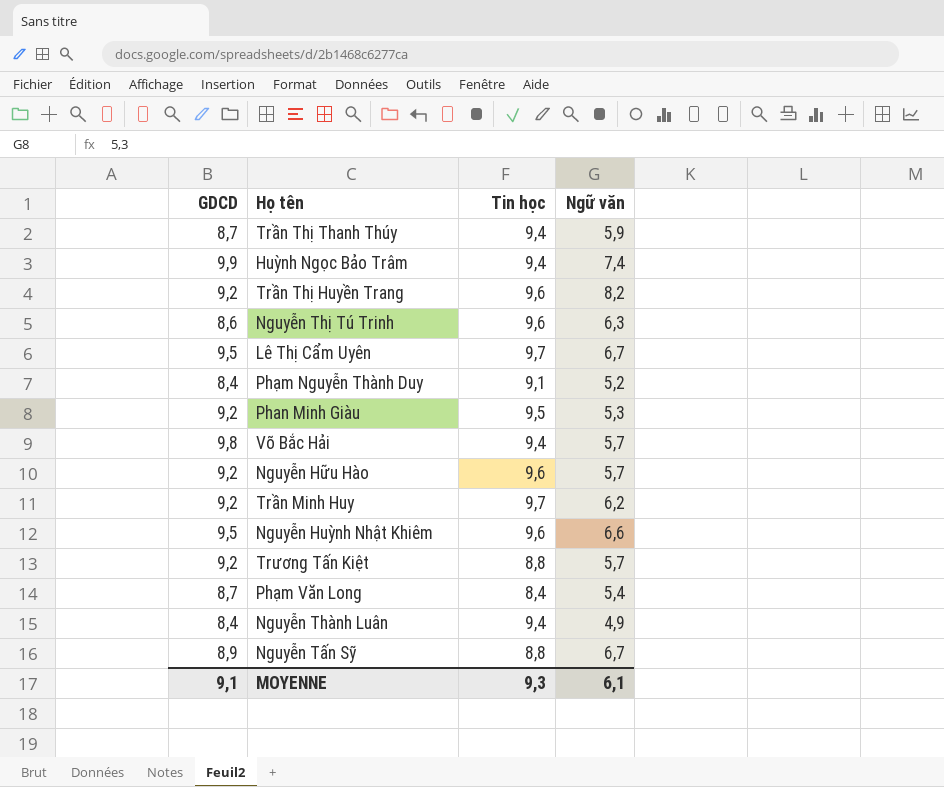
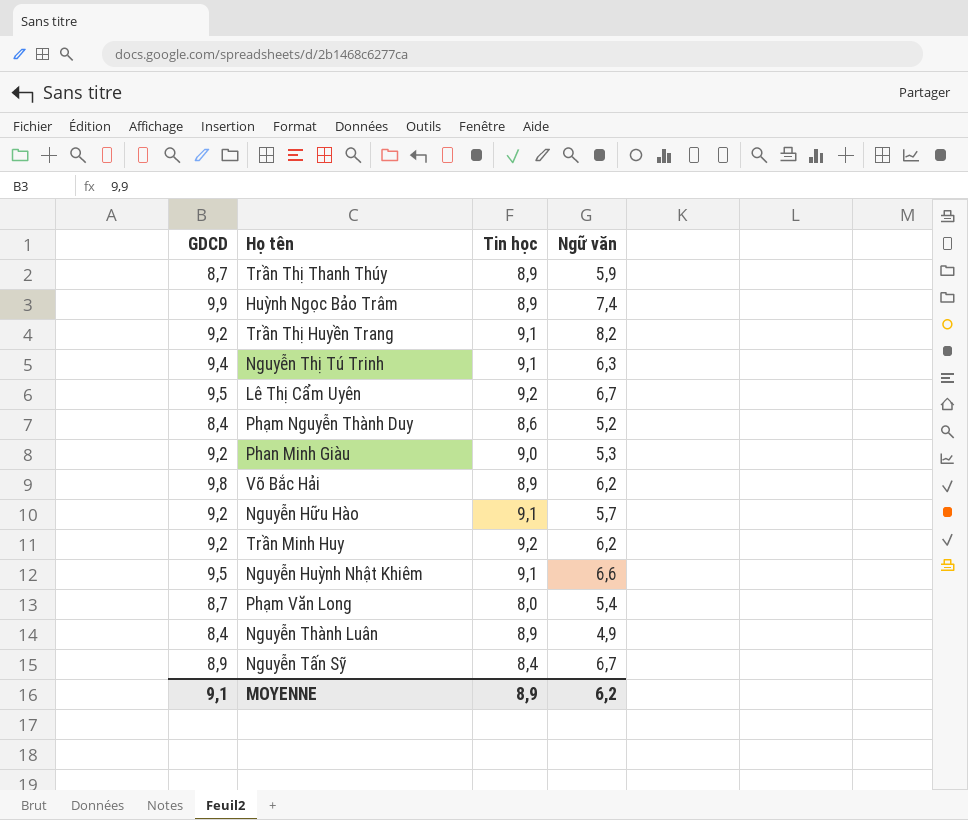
row Trương Tấn Kiệt: 9,2 | 8,8 | 5,7 -> none
Trần Thị Thanh Thúy | Tin học: 9,4 -> 8,9
Huỳnh Ngọc Bảo Trâm | Tin học: 9,4 -> 8,9
Trần Thị Huyền Trang | Tin học: 9,6 -> 9,1
Nguyễn Thị Tú Trinh | GDCD: 8,6 -> 9,4
Nguyễn Thị Tú Trinh | Tin học: 9,6 -> 9,1
Lê Thị Cẩm Uyên | Tin học: 9,7 -> 9,2
Phạm Nguyễn Thành Duy | Tin học: 9,1 -> 8,6
Phan Minh Giàu | Tin học: 9,5 -> 9,0
Võ Bắc Hải | Tin học: 9,4 -> 8,9
Võ Bắc Hải | Ngữ văn: 5,7 -> 6,2
Nguyễn Hữu Hào | Tin học: 9,6 -> 9,1
Trần Minh Huy | Tin học: 9,7 -> 9,2
Nguyễn Huỳnh Nhật Khiêm | Tin học: 9,6 -> 9,1
Phạm Văn Long | Tin học: 8,4 -> 8,0
Nguyễn Thành Luân | Tin học: 9,4 -> 8,9
Nguyễn Tấn Sỹ | Tin học: 8,8 -> 8,4
MOYENNE | Tin học: 9,3 -> 8,9
MOYENNE | Ngữ văn: 6,1 -> 6,2

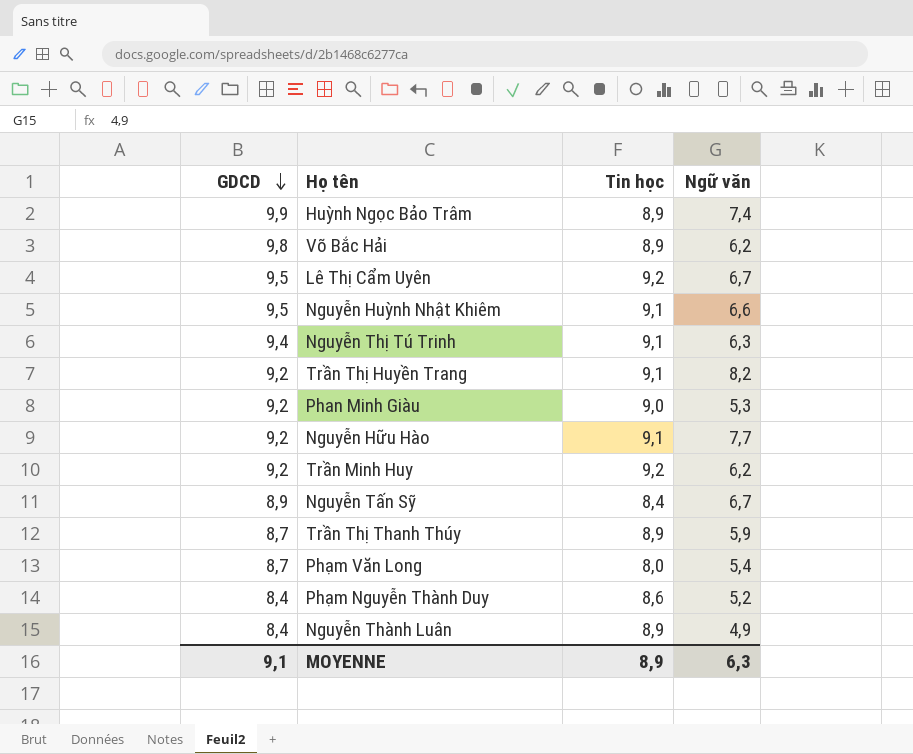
row order: none -> GDCD descending
Nguyễn Hữu Hào | Ngữ văn: 5,7 -> 7,7
MOYENNE | Ngữ văn: 6,2 -> 6,3

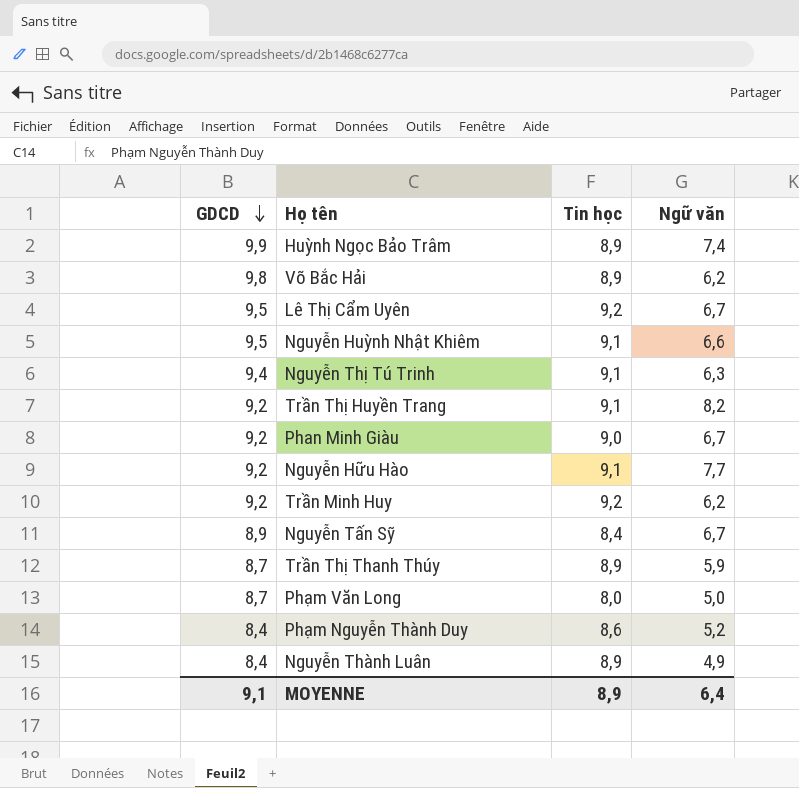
Phan Minh Giàu | Ngữ văn: 5,3 -> 6,7
Phạm Văn Long | Ngữ văn: 5,4 -> 5,0
MOYENNE | Ngữ văn: 6,3 -> 6,4

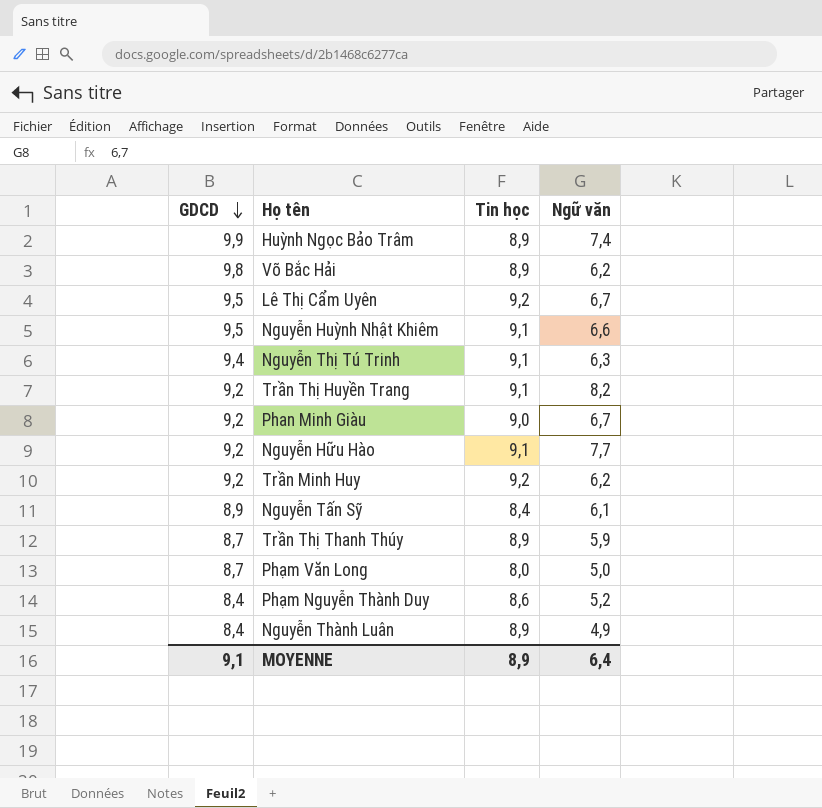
Nguyễn Tấn Sỹ | Ngữ văn: 6,7 -> 6,1

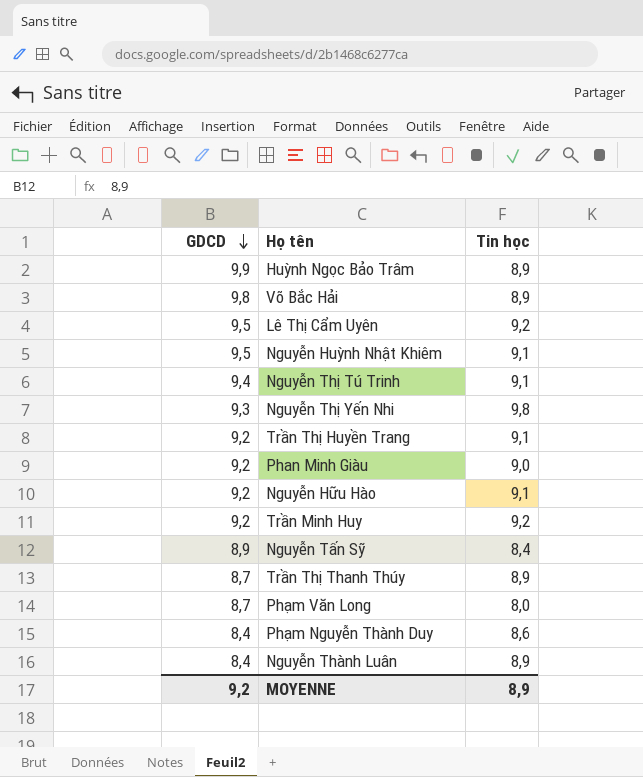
column Ngữ văn | position: 4 -> none
row Nguyễn Thị Yến Nhi: none -> 9,3 | 9,8
MOYENNE | GDCD: 9,1 -> 9,2

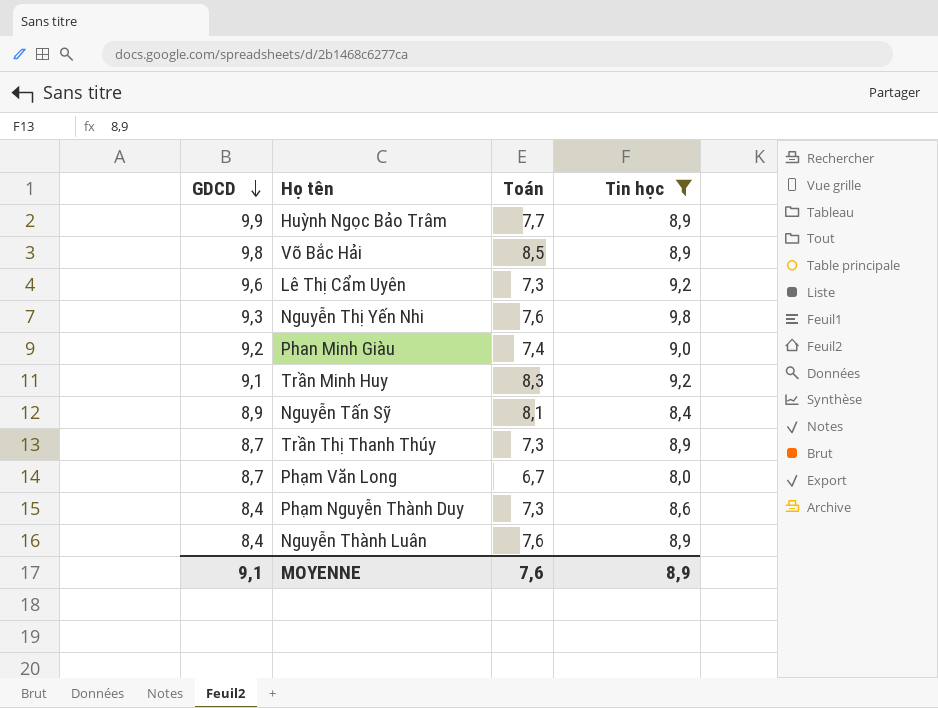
filter: none -> Tin học != 9,1
column Toán | position: none -> 3
Lê Thị Cẩm Uyên | GDCD: 9,5 -> 9,6
Trần Minh Huy | GDCD: 9,2 -> 9,1
MOYENNE | GDCD: 9,2 -> 9,1

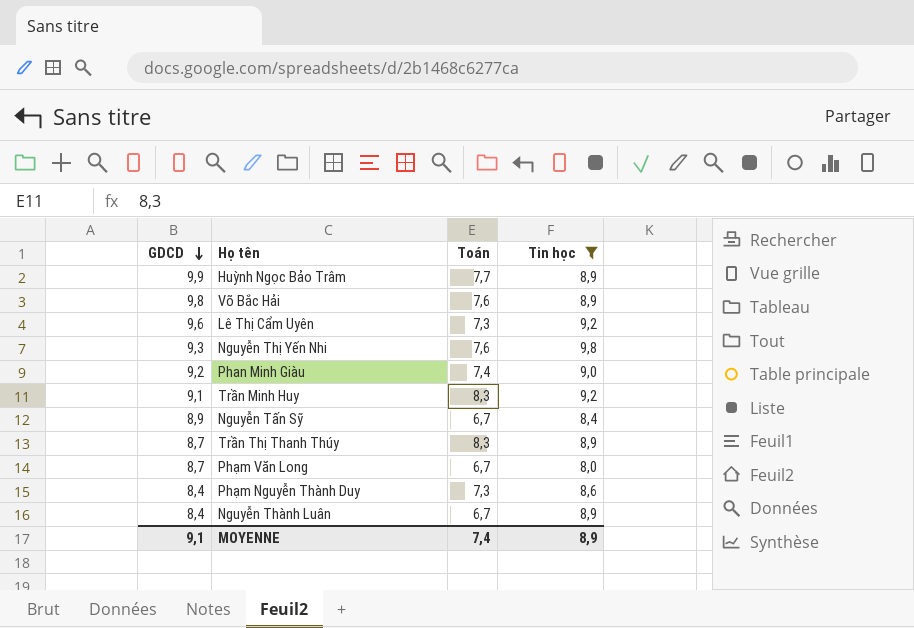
Võ Bắc Hải | Toán: 8,5 -> 7,6
Nguyễn Tấn Sỹ | Toán: 8,1 -> 6,7
Trần Thị Thanh Thúy | Toán: 7,3 -> 8,3
Nguyễn Thành Luân | Toán: 7,6 -> 6,7
MOYENNE | Toán: 7,6 -> 7,4

